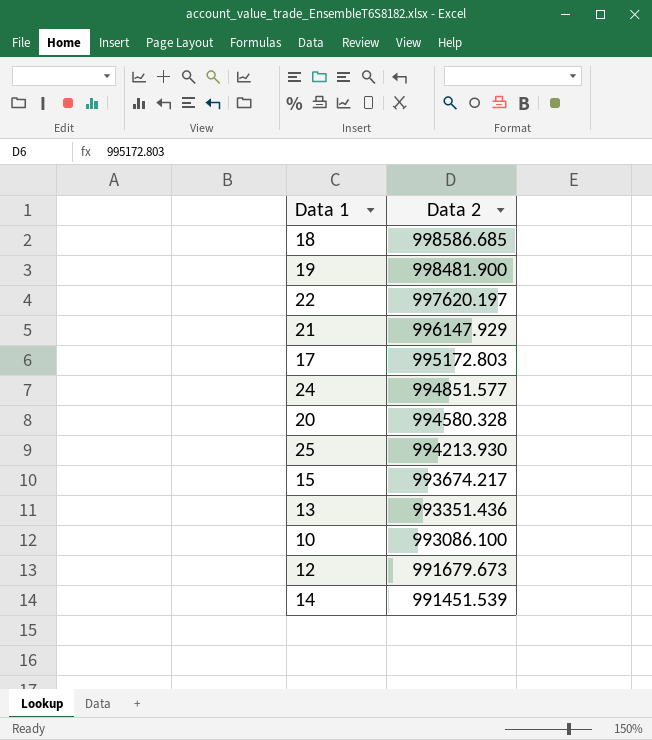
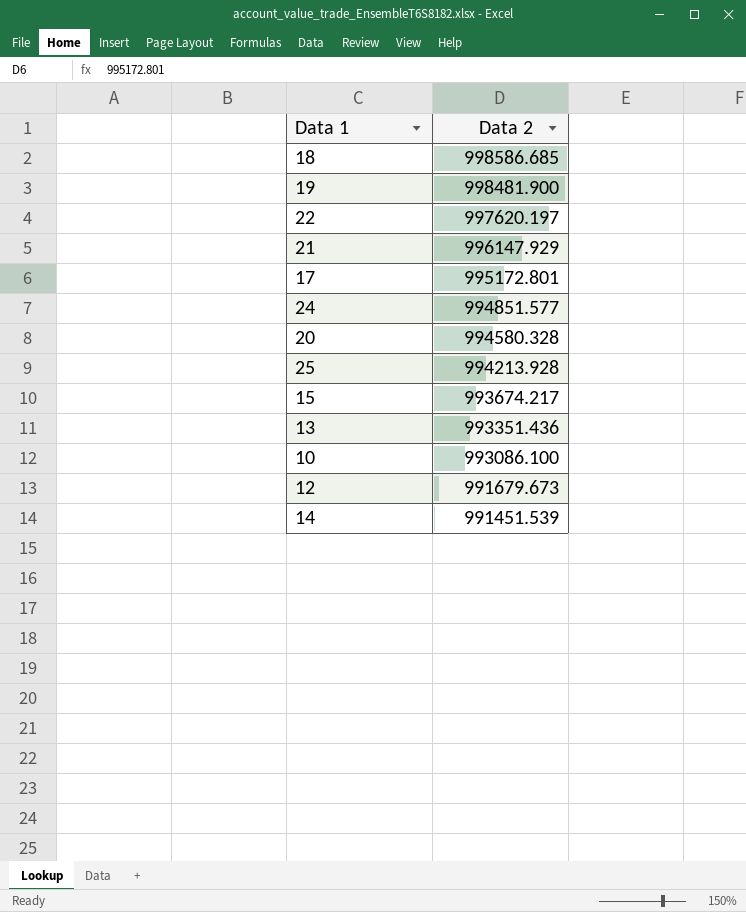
17 | Data 2: 995172.803 -> 995172.801
25 | Data 2: 994213.930 -> 994213.928

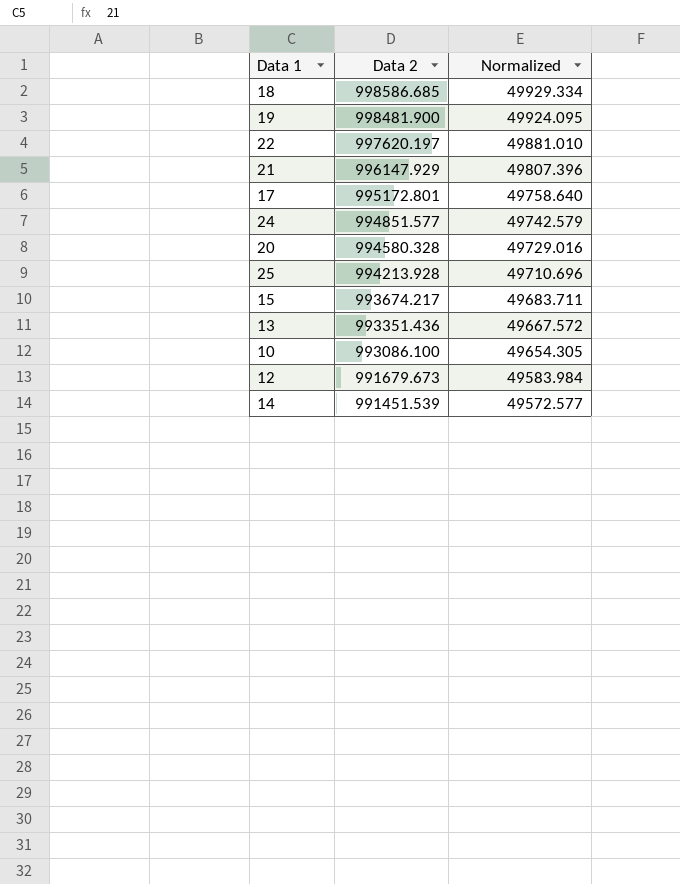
column Normalized | formula: none -> [Data 2] * 0.05

